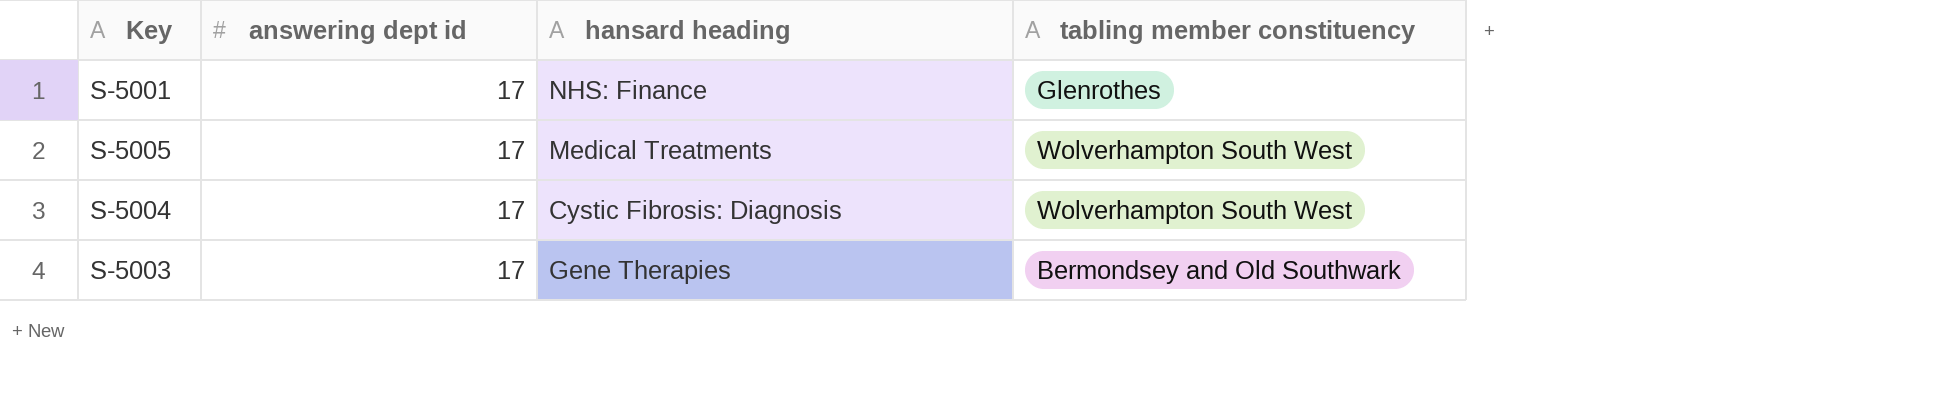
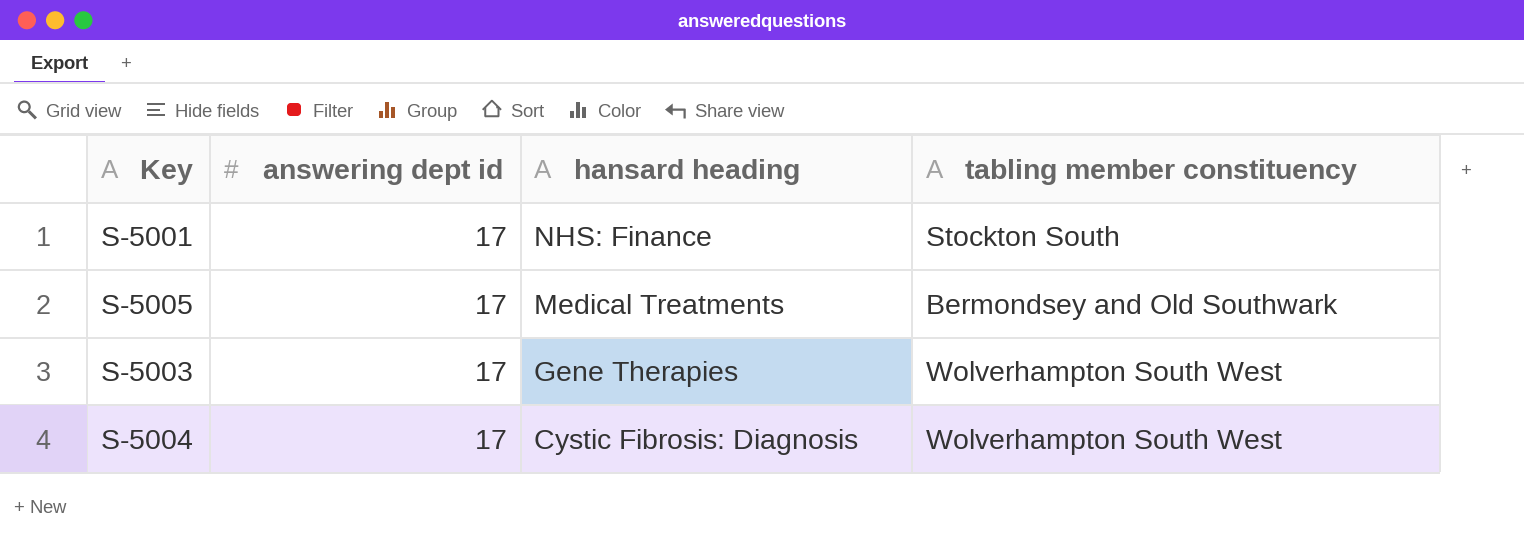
row order: none -> hansard heading descending
S-5001 | tabling member constituency: Glenrothes -> Stockton South
S-5005 | tabling member constituency: Wolverhampton South West -> Bermondsey and Old Southwark
S-5003 | tabling member constituency: Bermondsey and Old Southwark -> Wolverhampton South West

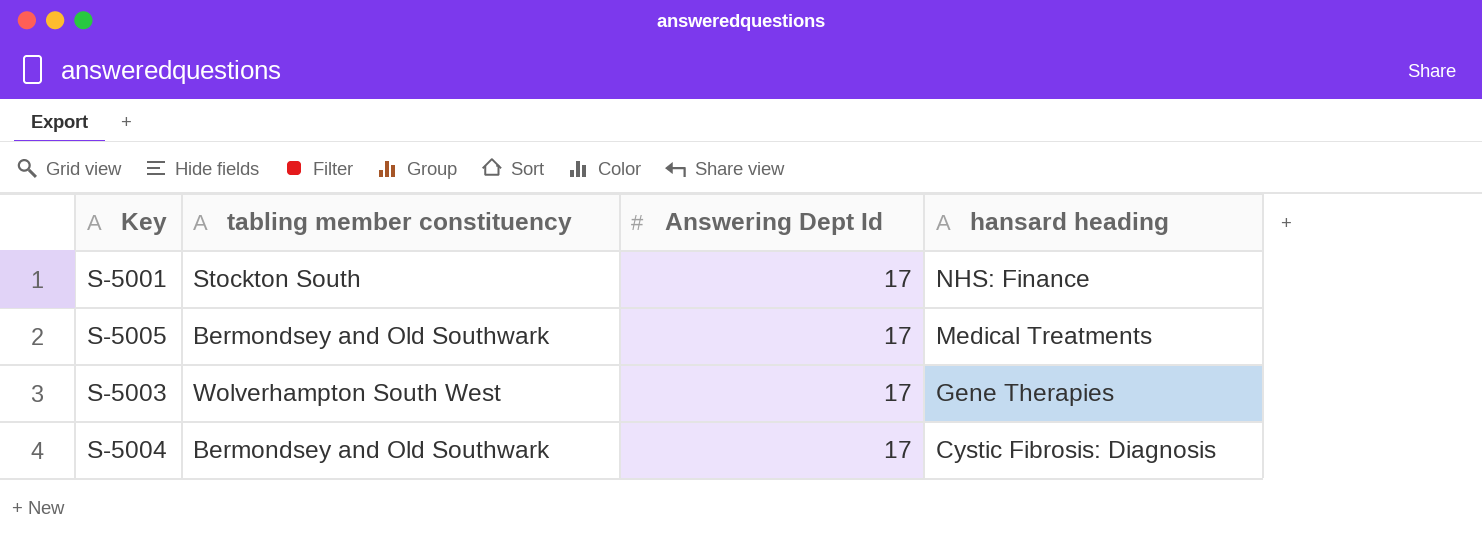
column tabling member constituency | position: 4 -> 2
column name: answering dept id -> Answering Dept Id
S-5004 | tabling member constituency: Wolverhampton South West -> Bermondsey and Old Southwark

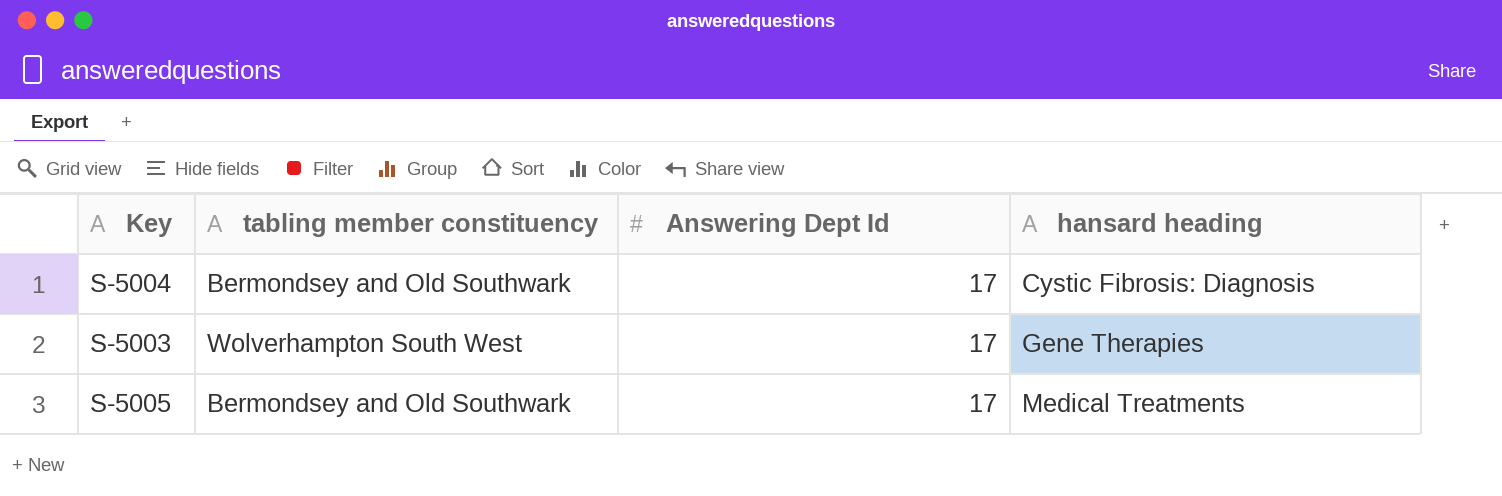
row order: hansard heading descending -> hansard heading ascending
row S-5001: Stockton South | 17 | NHS: Finance -> none

